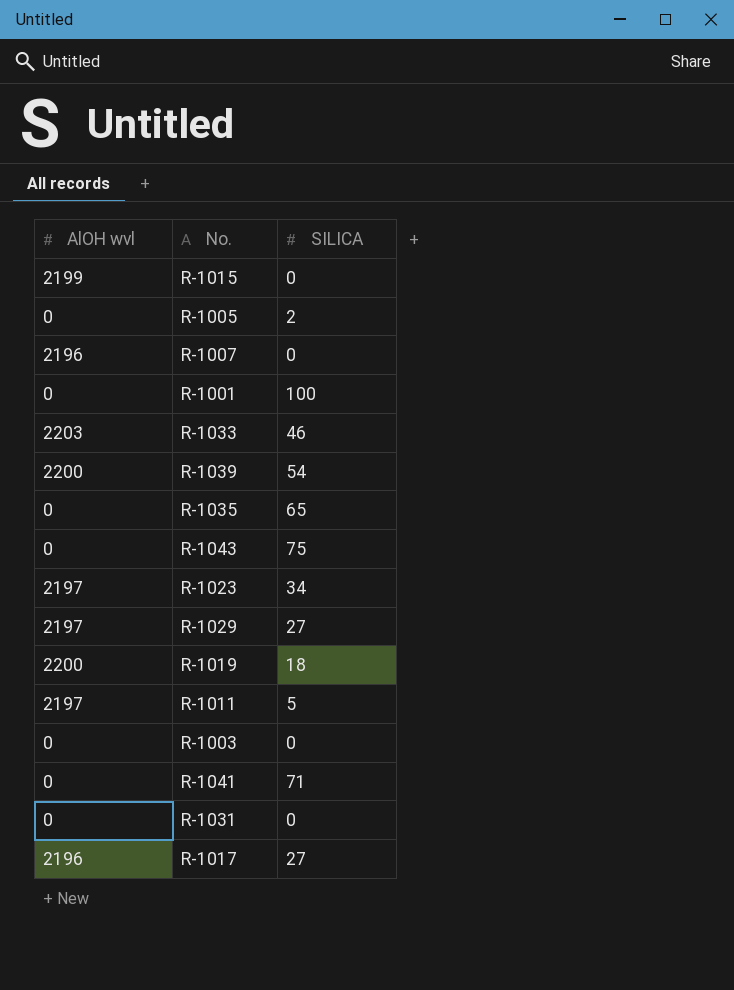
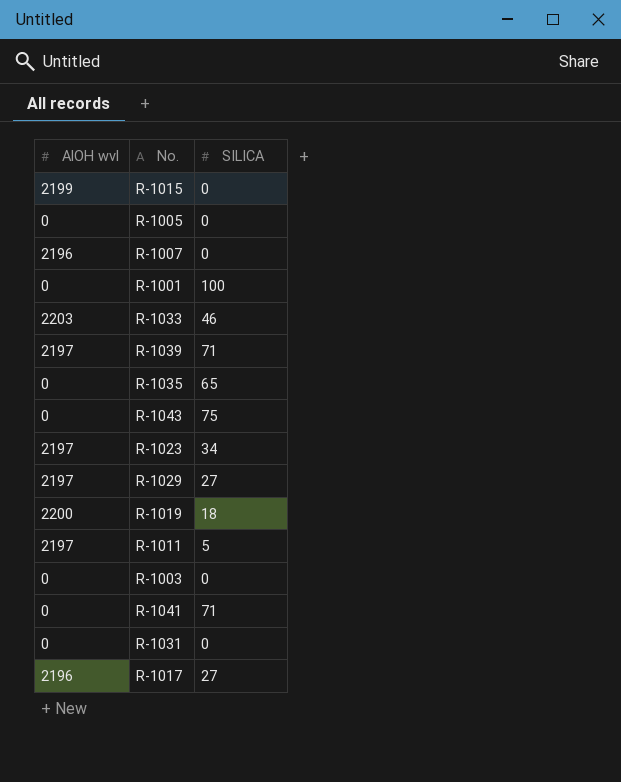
R-1005 | SILICA: 2 -> 0
R-1039 | AlOH wvl: 2200 -> 2197
R-1039 | SILICA: 54 -> 71

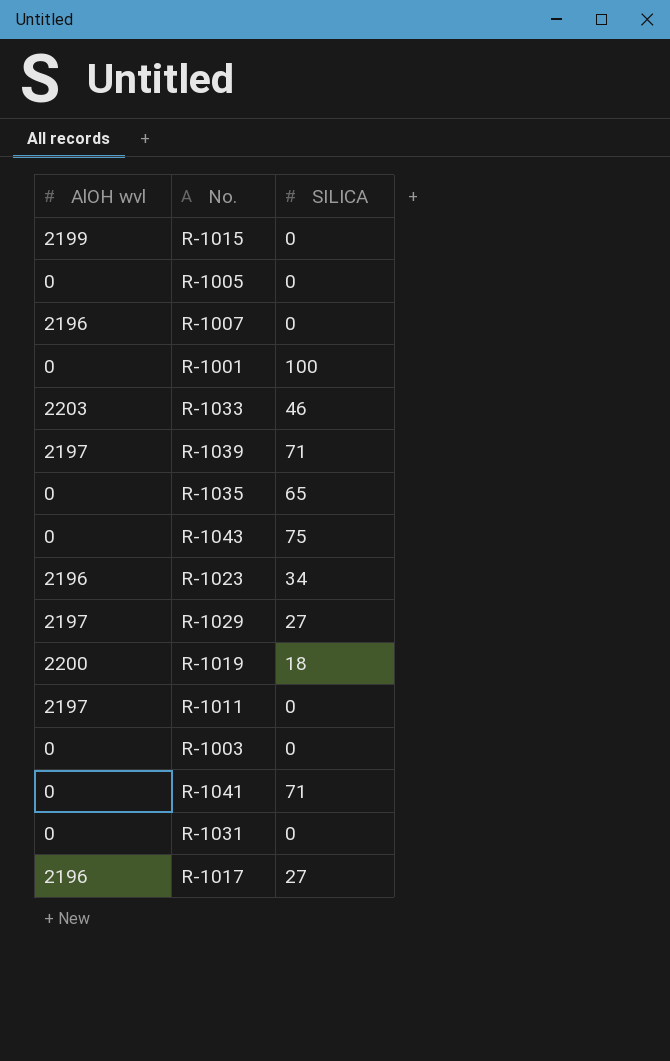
R-1023 | AlOH wvl: 2197 -> 2196
R-1011 | SILICA: 5 -> 0

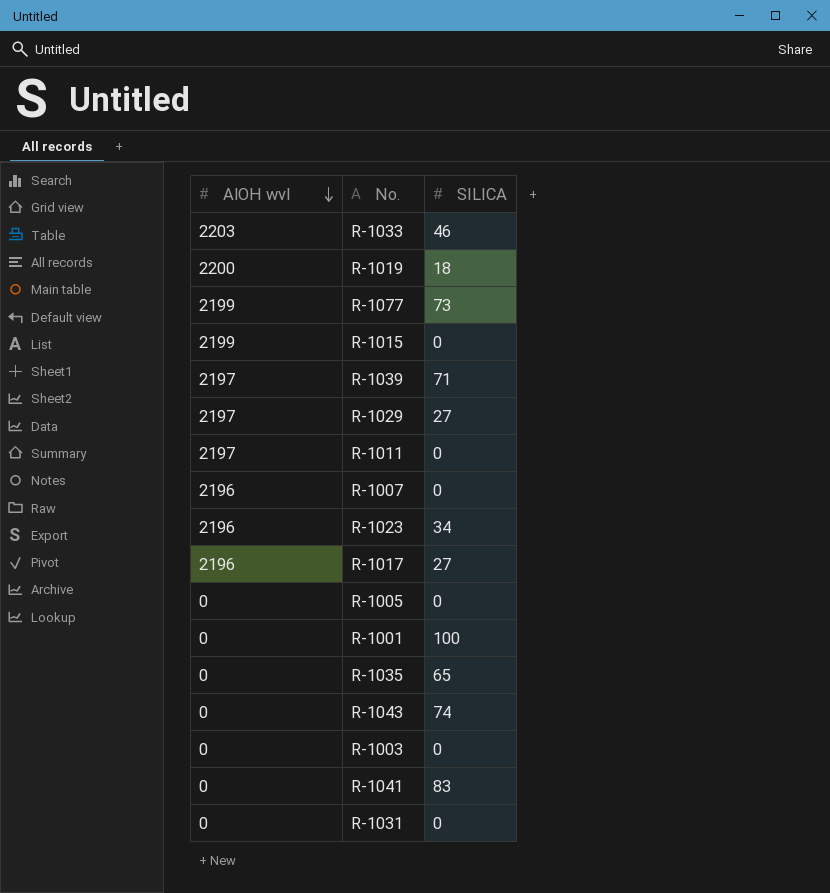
row order: none -> AlOH wvl descending
row R-1077: none -> 2199 | 73
R-1043 | SILICA: 75 -> 74
R-1041 | SILICA: 71 -> 83

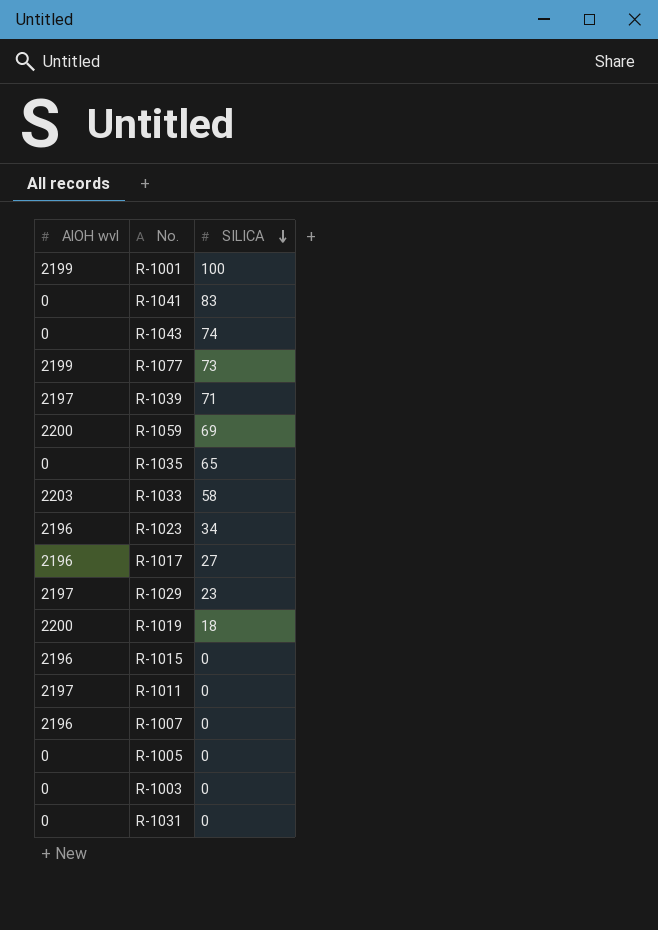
row order: AlOH wvl descending -> SILICA descending
R-1001 | AlOH wvl: 0 -> 2199
row R-1059: none -> 2200 | 69
R-1033 | SILICA: 46 -> 58
R-1029 | SILICA: 27 -> 23
R-1015 | AlOH wvl: 2199 -> 2196

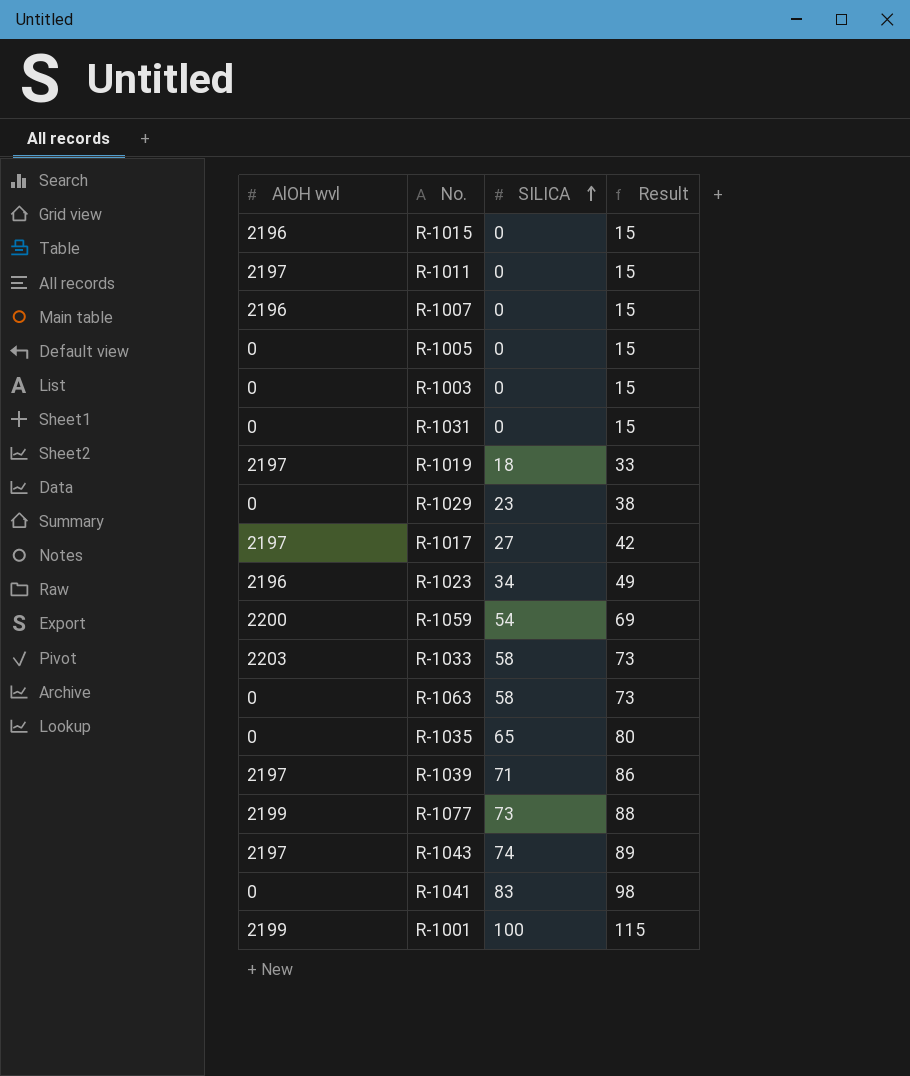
row order: SILICA descending -> SILICA ascending
column Result | formula: none -> [SILICA] + 15
R-1019 | AlOH wvl: 2200 -> 2197
R-1029 | AlOH wvl: 2197 -> 0
R-1017 | AlOH wvl: 2196 -> 2197
R-1059 | SILICA: 69 -> 54
row R-1063: none -> 0 | 58 | 73
R-1043 | AlOH wvl: 0 -> 2197

